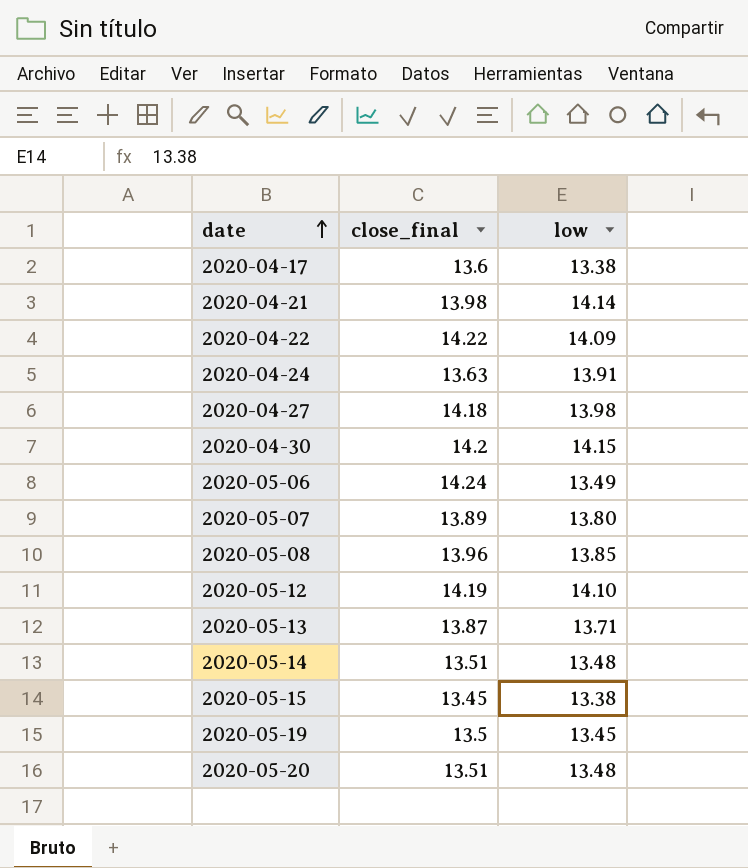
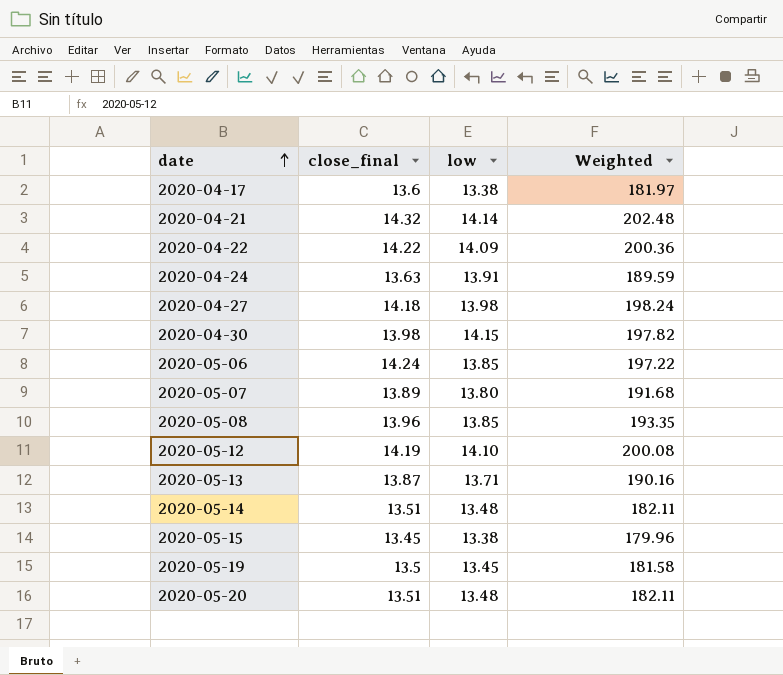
column Weighted | formula: none -> [close_final] * [low]
2020-04-21 | close_final: 13.98 -> 14.32
2020-04-30 | close_final: 14.2 -> 13.98
2020-05-06 | low: 13.49 -> 13.85

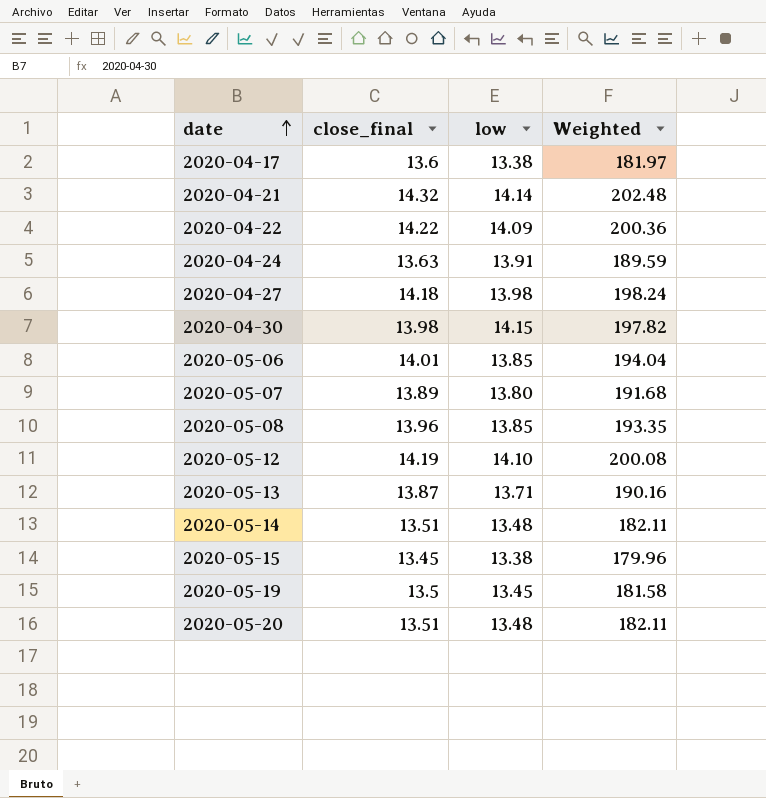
2020-05-06 | close_final: 14.24 -> 14.01
2020-05-06 | Weighted: 197.22 -> 194.04

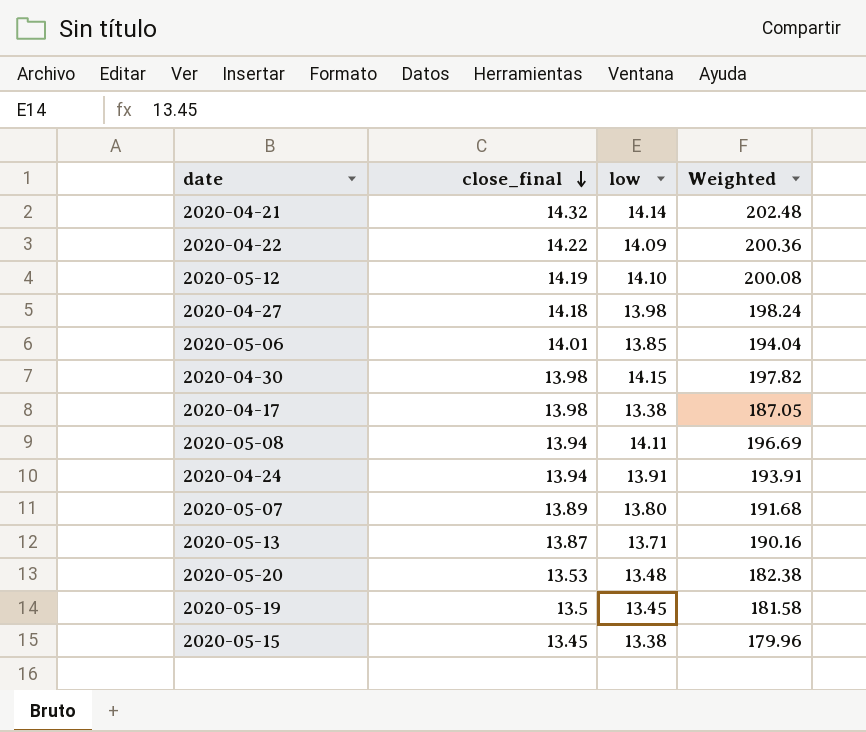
row order: date ascending -> close_final descending
row 2020-05-14: 13.51 | 13.48 | 182.11 -> none
2020-04-17 | close_final: 13.6 -> 13.98
2020-04-17 | Weighted: 181.97 -> 187.05
2020-05-08 | close_final: 13.96 -> 13.94
2020-05-08 | low: 13.85 -> 14.11
2020-05-08 | Weighted: 193.35 -> 196.69
2020-04-24 | close_final: 13.63 -> 13.94
2020-04-24 | Weighted: 189.59 -> 193.91
2020-05-20 | close_final: 13.51 -> 13.53
2020-05-20 | Weighted: 182.11 -> 182.38

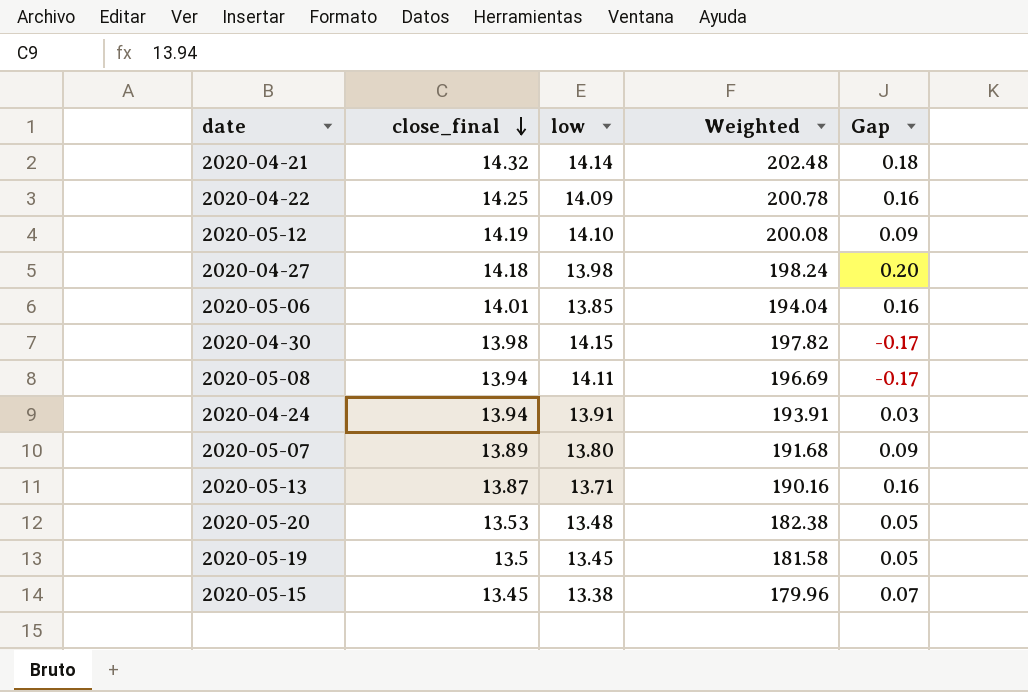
column Gap | formula: none -> [close_final] - [low]
row 2020-04-17: 13.98 | 13.38 | 187.05 -> none
2020-04-22 | close_final: 14.22 -> 14.25
2020-04-22 | Weighted: 200.36 -> 200.78

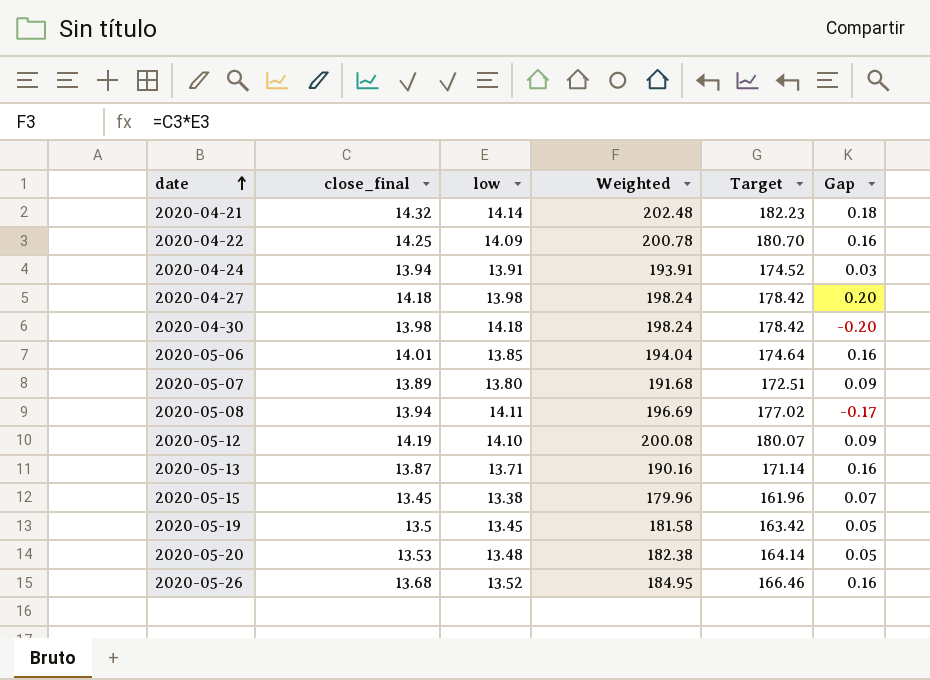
row order: close_final descending -> date ascending
column Target | formula: none -> [Weighted] * 0.9
2020-04-30 | low: 14.15 -> 14.18
2020-04-30 | Weighted: 197.82 -> 198.24
2020-04-30 | Gap: -0.17 -> -0.20
row 2020-05-26: none -> 13.68 | 13.52 | 184.95 | 166.46 | 0.16

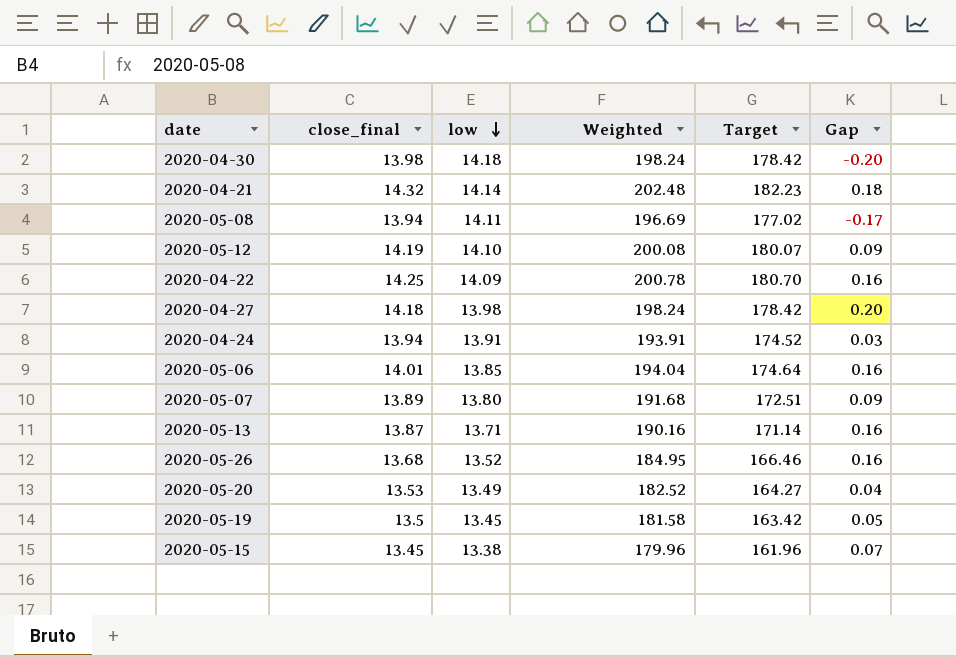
row order: date ascending -> low descending
2020-05-20 | low: 13.48 -> 13.49
2020-05-20 | Weighted: 182.38 -> 182.52
2020-05-20 | Target: 164.14 -> 164.27
2020-05-20 | Gap: 0.05 -> 0.04

